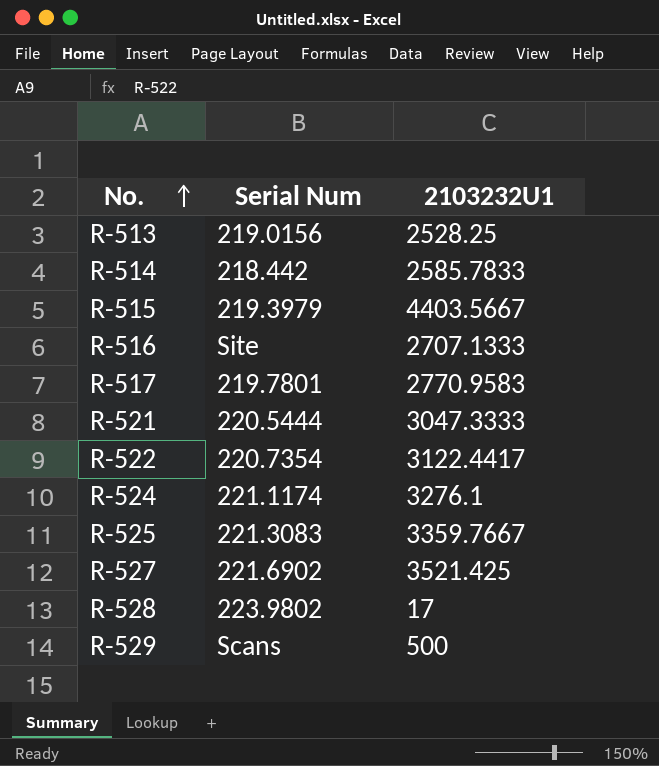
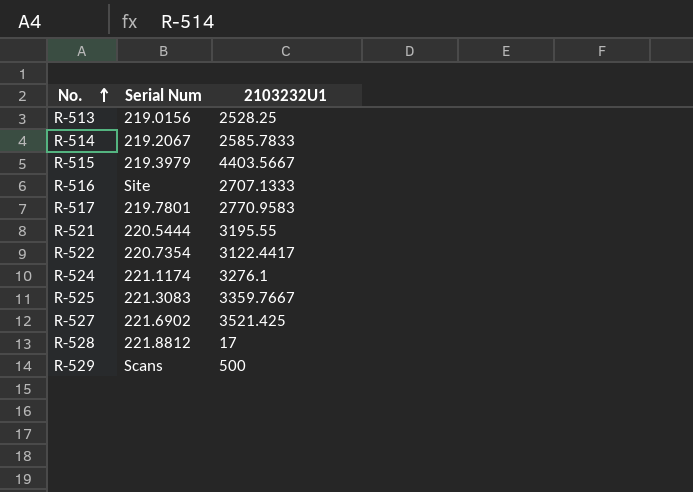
R-514 | Serial Num: 218.442 -> 219.2067
R-521 | 2103232U1: 3047.3333 -> 3195.55
R-528 | Serial Num: 223.9802 -> 221.8812

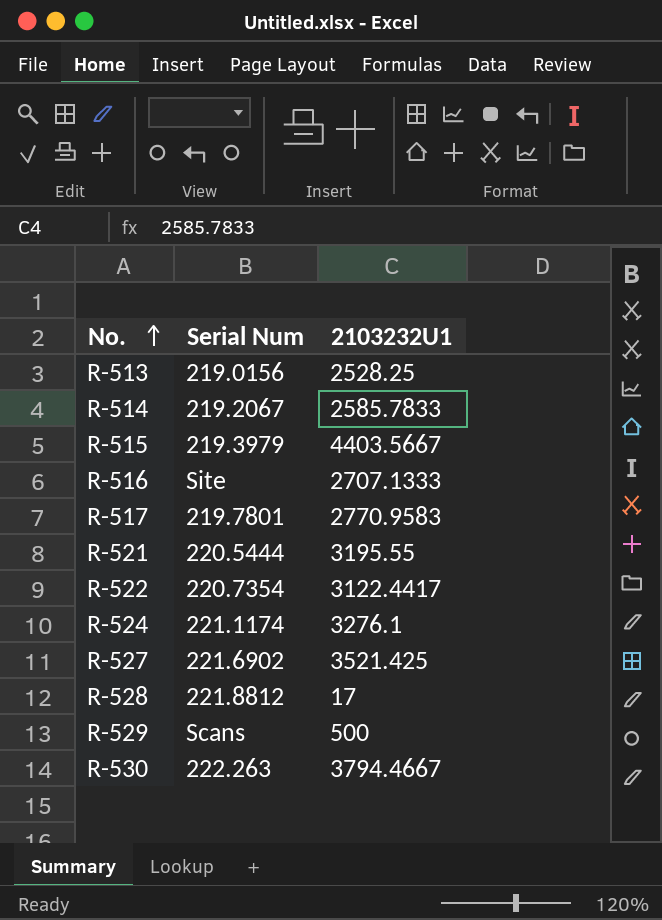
row R-525: 221.3083 | 3359.7667 -> none
row R-530: none -> 222.263 | 3794.4667

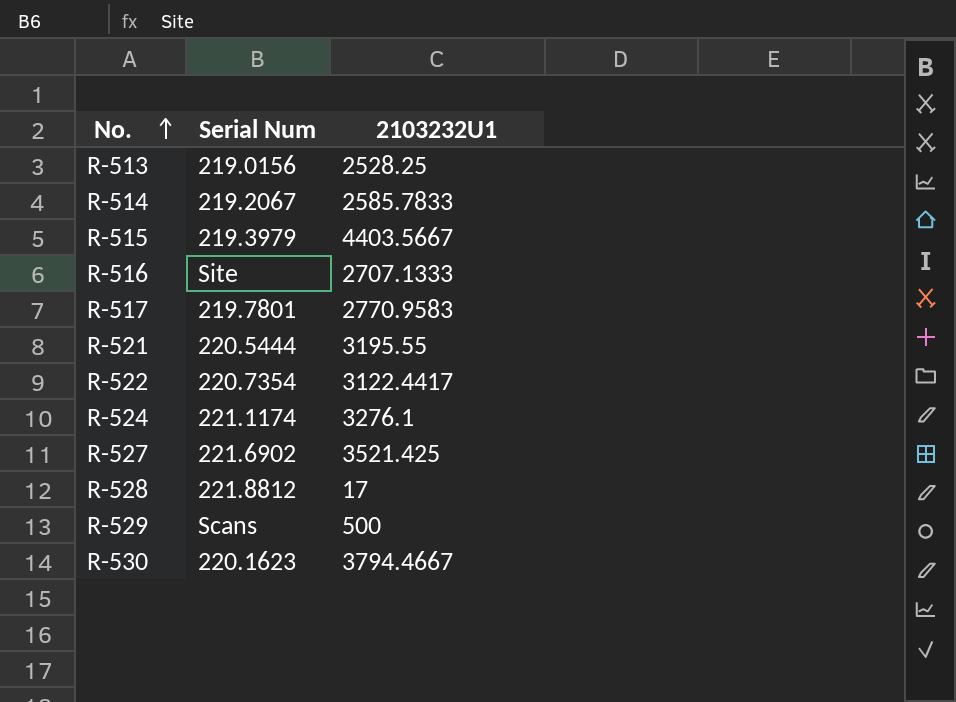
R-530 | Serial Num: 222.263 -> 220.1623

